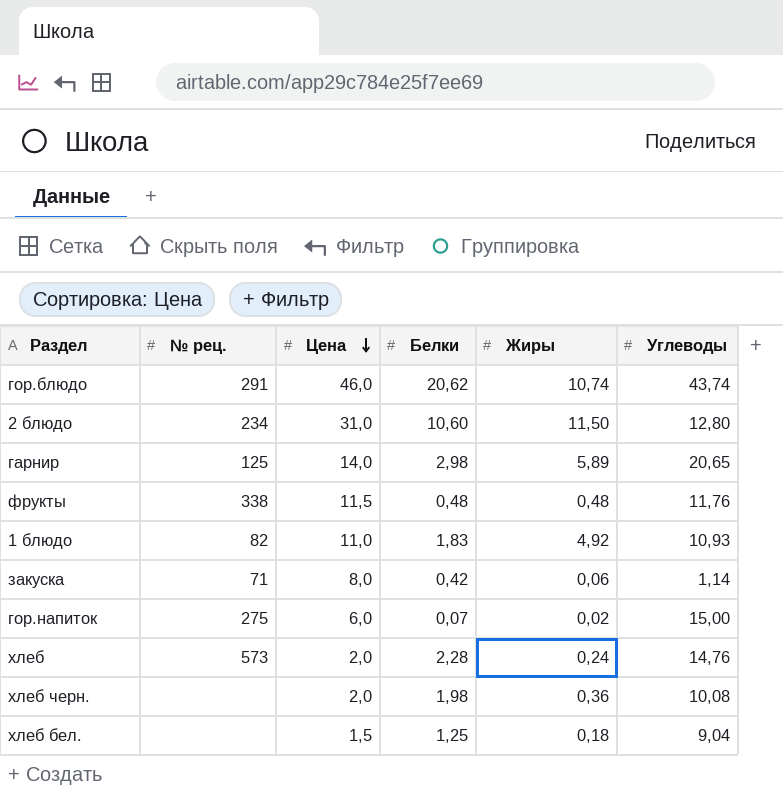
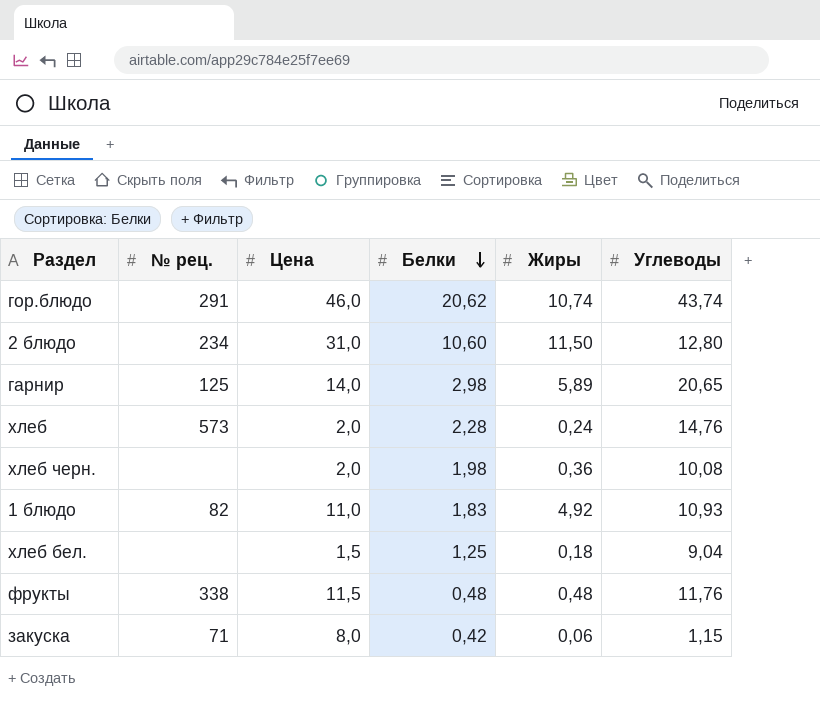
row order: Цена descending -> Белки descending
row гор.напиток: 275 | 6,0 | 0,07 | 0,02 | 15,00 -> none
закуска | Углеводы: 1,14 -> 1,15

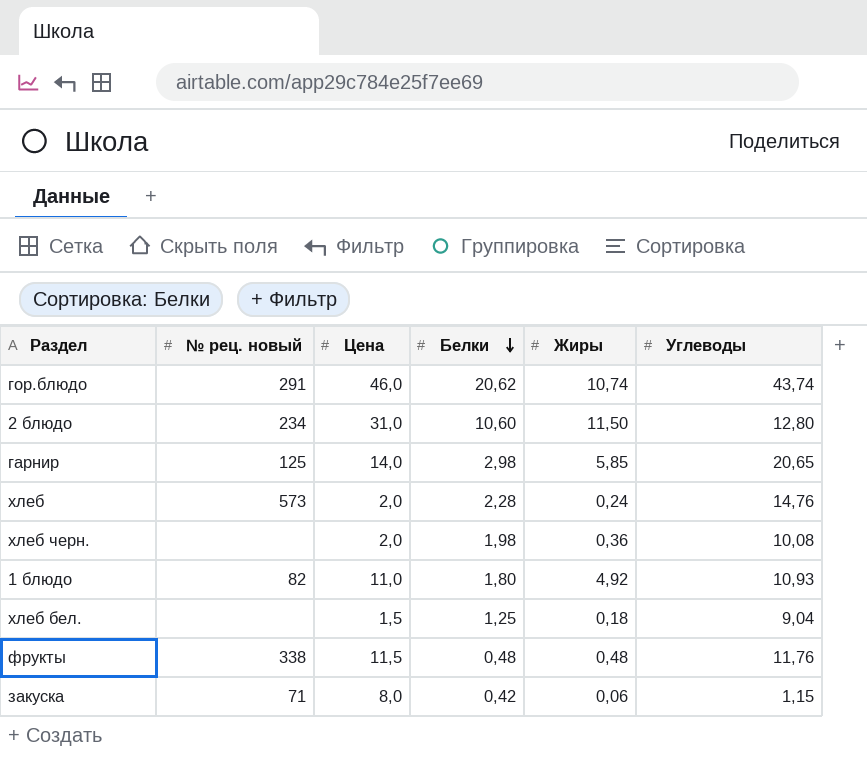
column name: № рец. -> № рец. новый
гарнир | Жиры: 5,89 -> 5,85
1 блюдо | Белки: 1,83 -> 1,80

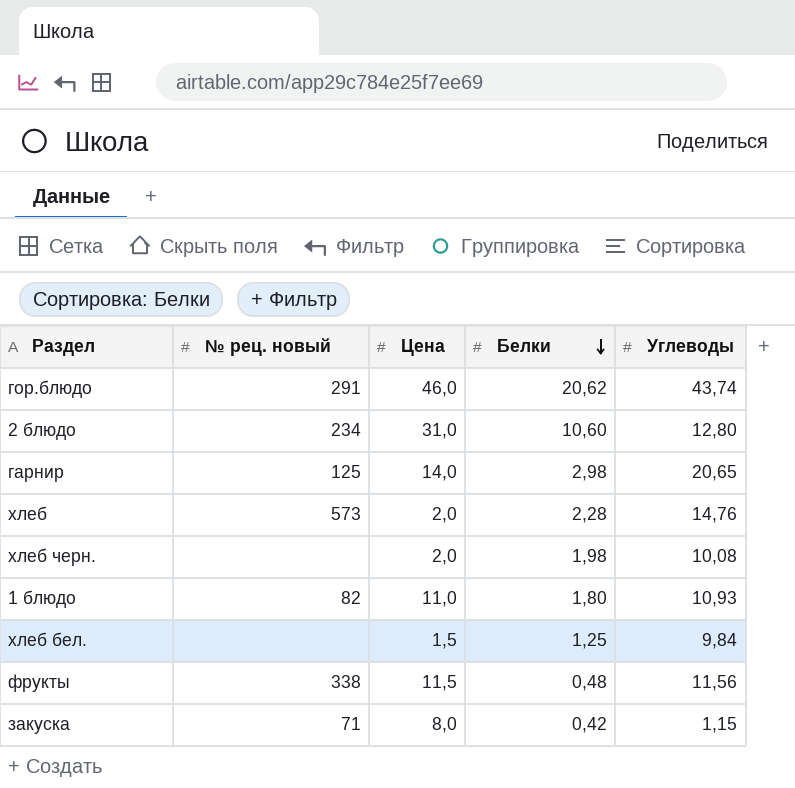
column Жиры | position: 5 -> none
хлеб бел. | Углеводы: 9,04 -> 9,84
фрукты | Углеводы: 11,76 -> 11,56

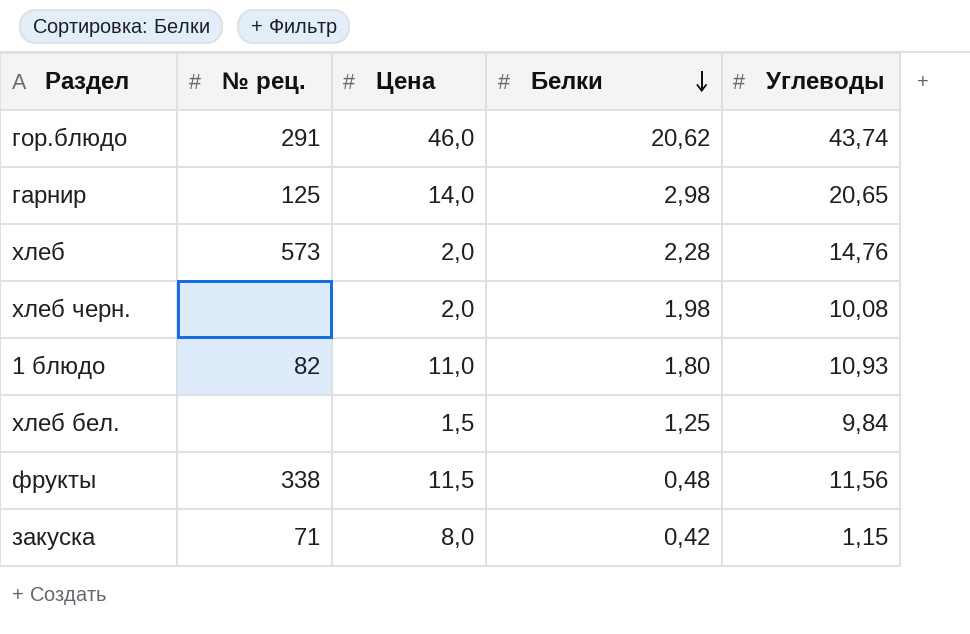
column name: № рец. новый -> № рец.
row 2 блюдо: 234 | 31,0 | 10,60 | 12,80 -> none

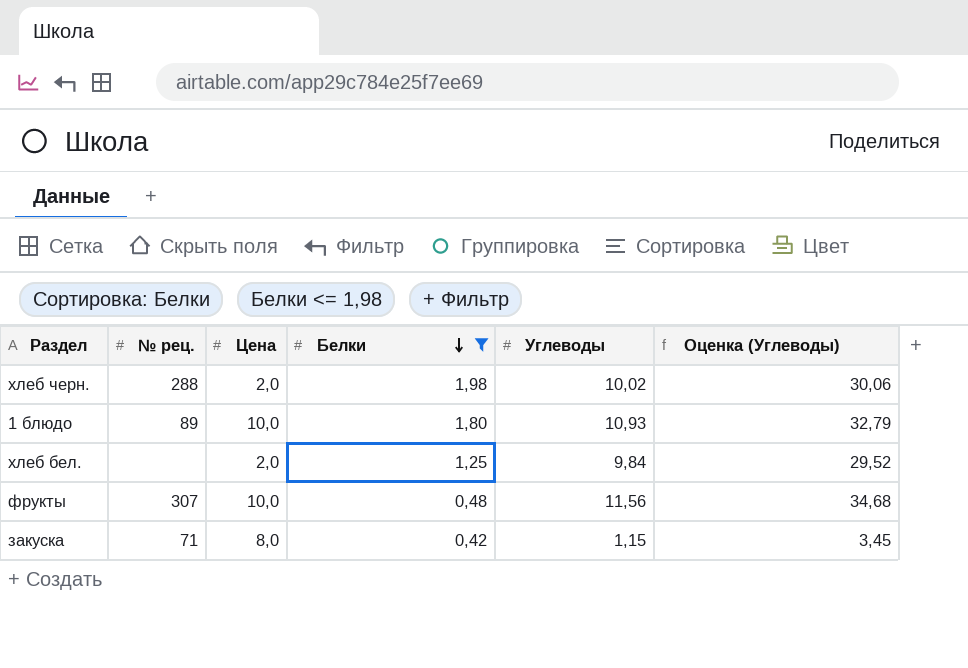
filter: none -> Белки <= 1,98
column Оценка (Углеводы) | formula: none -> [Углеводы] * 3
хлеб черн. | № рец.: none -> 288
хлеб черн. | Углеводы: 10,08 -> 10,02
1 блюдо | № рец.: 82 -> 89
1 блюдо | Цена: 11,0 -> 10,0
хлеб бел. | Цена: 1,5 -> 2,0
фрукты | № рец.: 338 -> 307
фрукты | Цена: 11,5 -> 10,0

